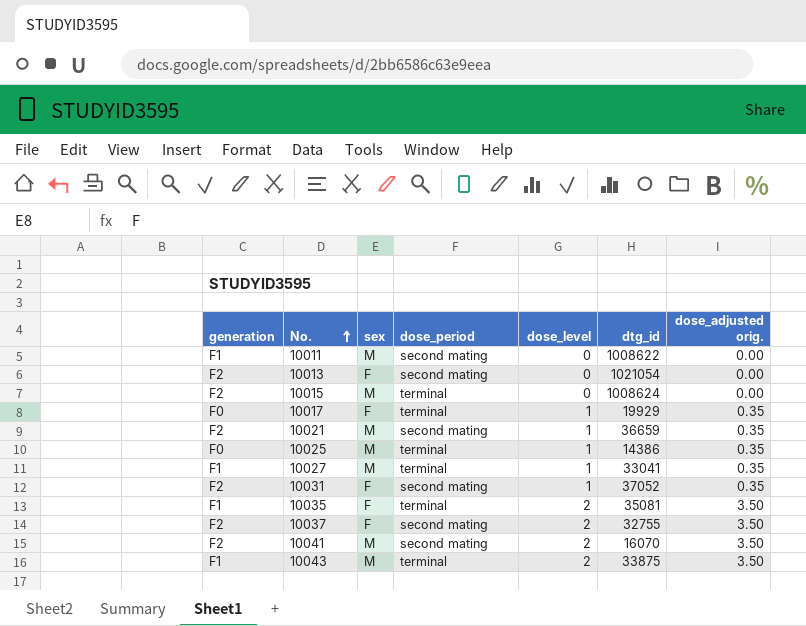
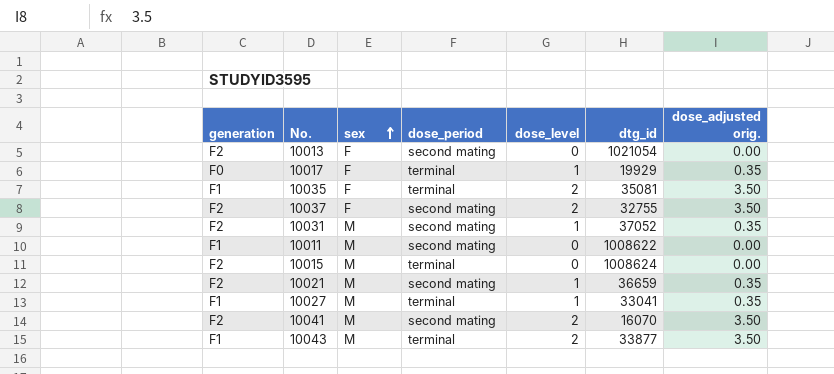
row order: No. ascending -> sex ascending
row 10025: F0 | M | terminal | 1 | 14386 | 0.35 -> none
10031 | sex: F -> M
10043 | dtg_id: 33875 -> 33877

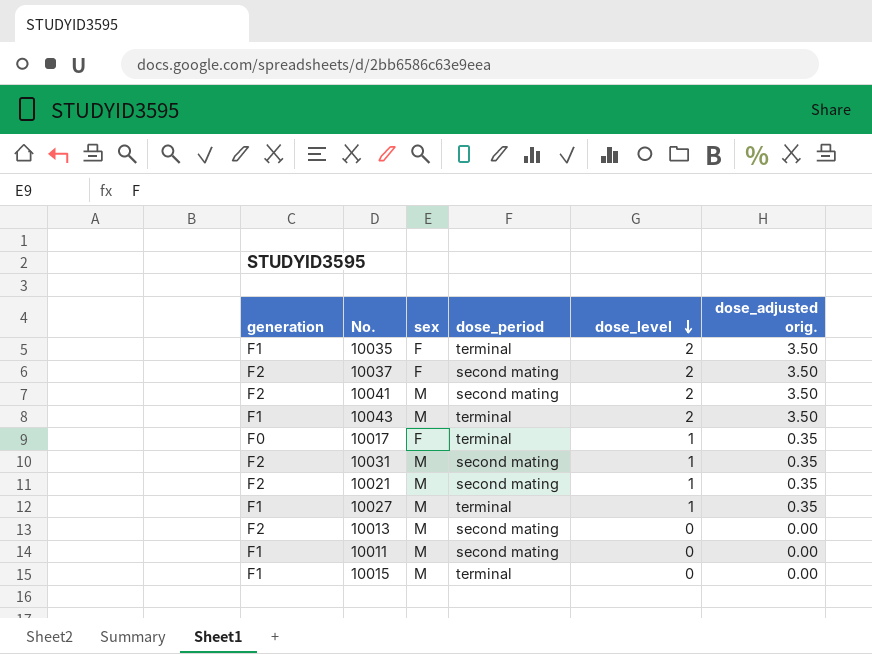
row order: sex ascending -> dose_level descending
column dtg_id | position: 6 -> none
10013 | sex: F -> M
10015 | generation: F2 -> F1

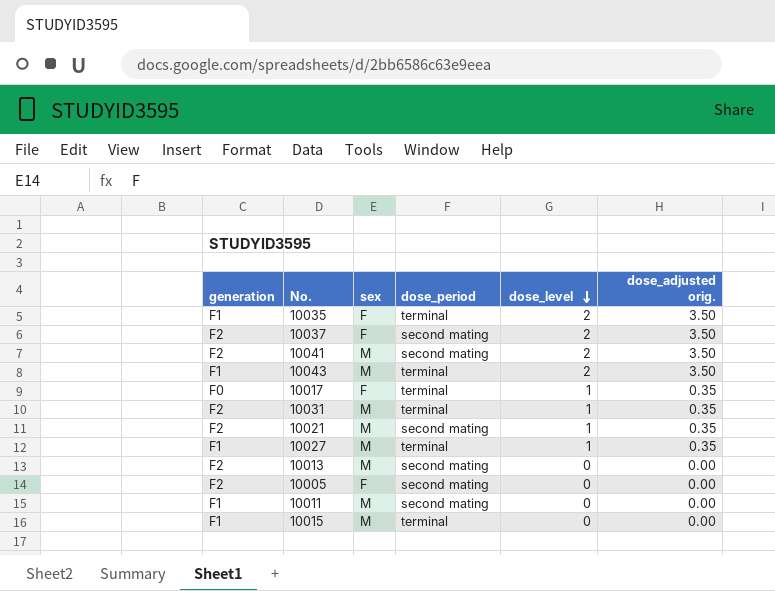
10031 | dose_period: second mating -> terminal
row 10005: none -> F2 | F | second mating | 0 | 0.00

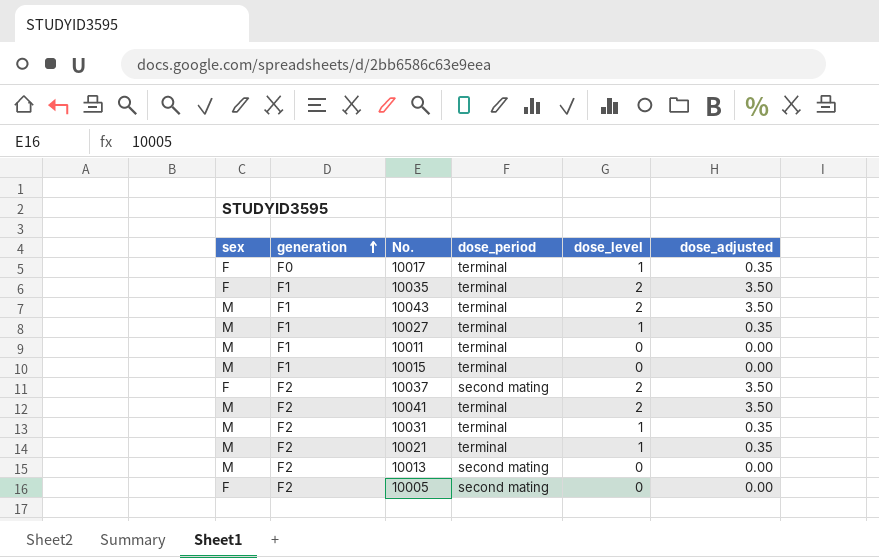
row order: dose_level descending -> generation ascending
column sex | position: 3 -> 1
column name: dose_adjusted orig. -> dose_adjusted
10011 | dose_period: second mating -> terminal
10041 | dose_period: second mating -> terminal
10021 | dose_period: second mating -> terminal

